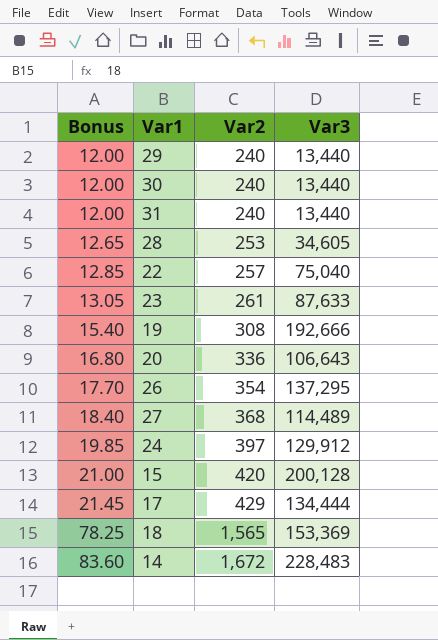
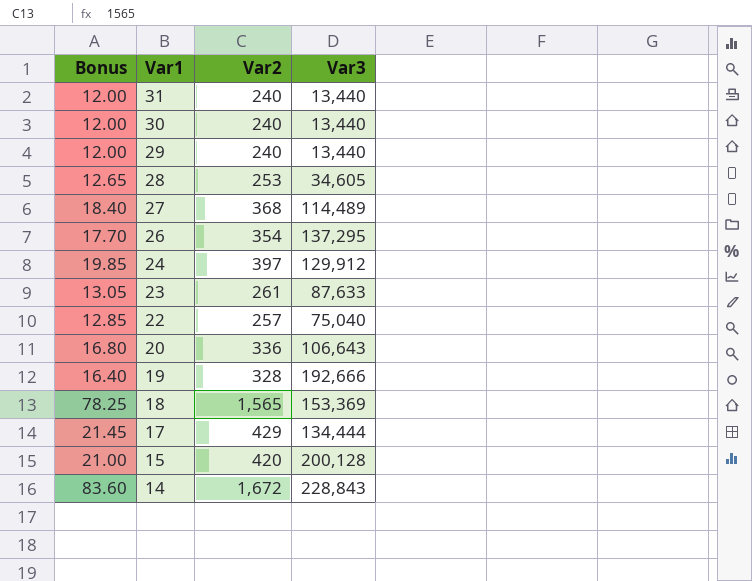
row order: Bonus ascending -> Var1 descending
19 | Bonus: 15.40 -> 16.40
19 | Var2: 308 -> 328
14 | Var3: 228,483 -> 228,843

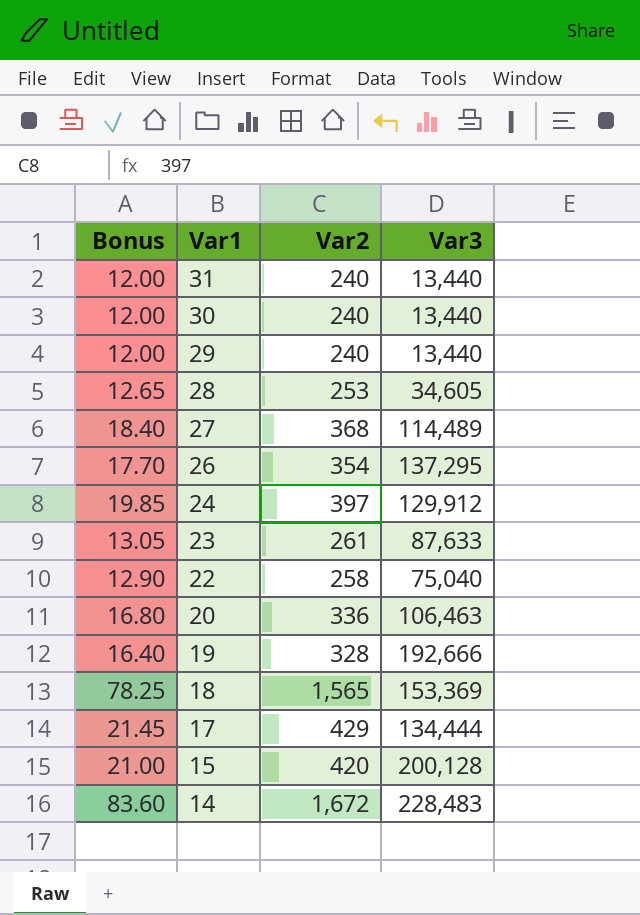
22 | Bonus: 12.85 -> 12.90
22 | Var2: 257 -> 258
20 | Var3: 106,643 -> 106,463
14 | Var3: 228,843 -> 228,483

